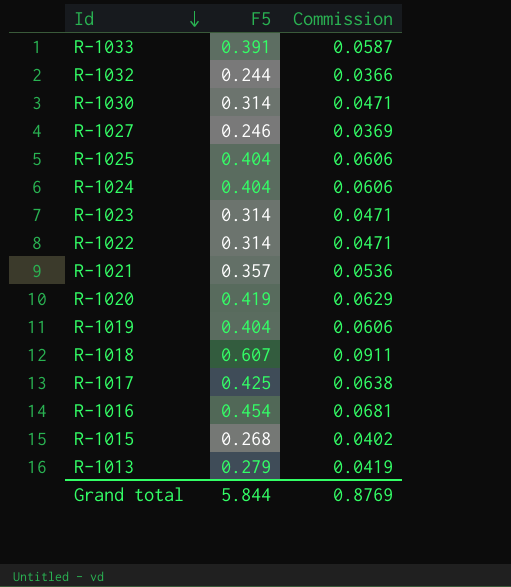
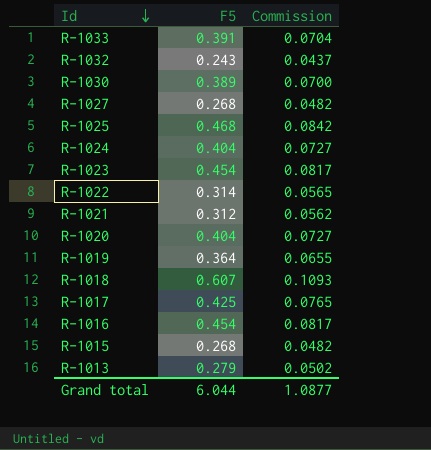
column Commission | formula: [F5] * 0.15 -> [F5] * 0.18
R-1032 | F5: 0.244 -> 0.243
R-1030 | F5: 0.314 -> 0.389
R-1027 | F5: 0.246 -> 0.268
R-1025 | F5: 0.404 -> 0.468
R-1023 | F5: 0.314 -> 0.454
R-1021 | F5: 0.357 -> 0.312
R-1020 | F5: 0.419 -> 0.404
R-1019 | F5: 0.404 -> 0.364
Grand total | F5: 5.844 -> 6.044
Grand total | Commission: 0.8769 -> 1.0877

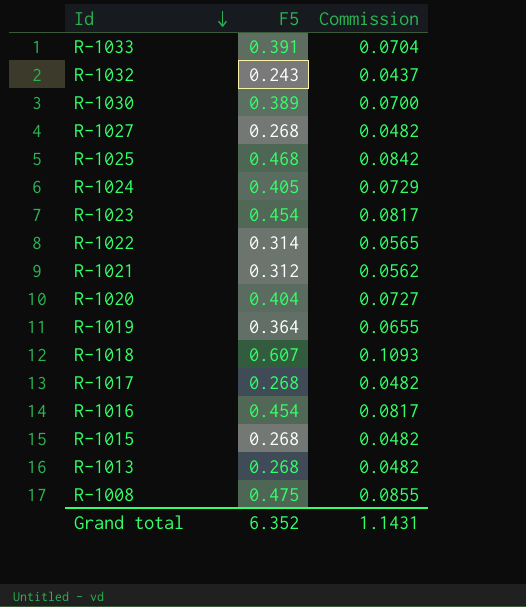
R-1024 | F5: 0.404 -> 0.405
R-1024 | Commission: 0.0727 -> 0.0729
R-1017 | F5: 0.425 -> 0.268
R-1017 | Commission: 0.0765 -> 0.0482
R-1013 | F5: 0.279 -> 0.268
R-1013 | Commission: 0.0502 -> 0.0482
row R-1008: none -> 0.475 | 0.0855
Grand total | F5: 6.044 -> 6.352
Grand total | Commission: 1.0877 -> 1.1431

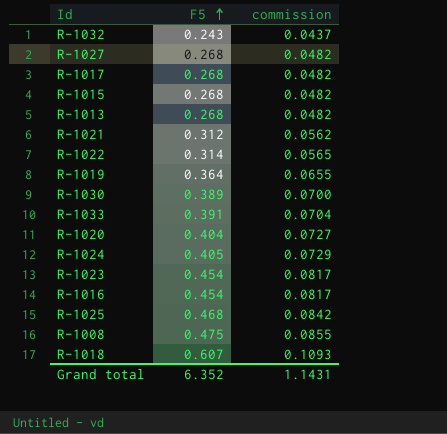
row order: Id descending -> F5 ascending
column name: Commission -> commission

